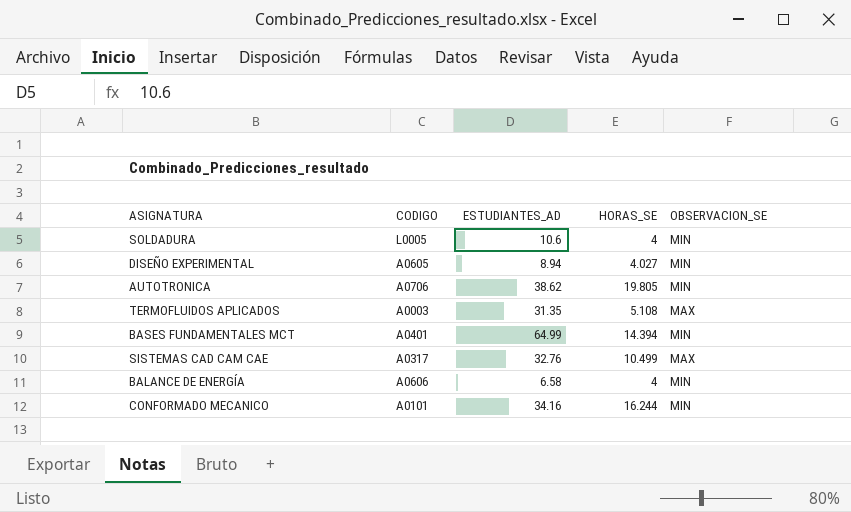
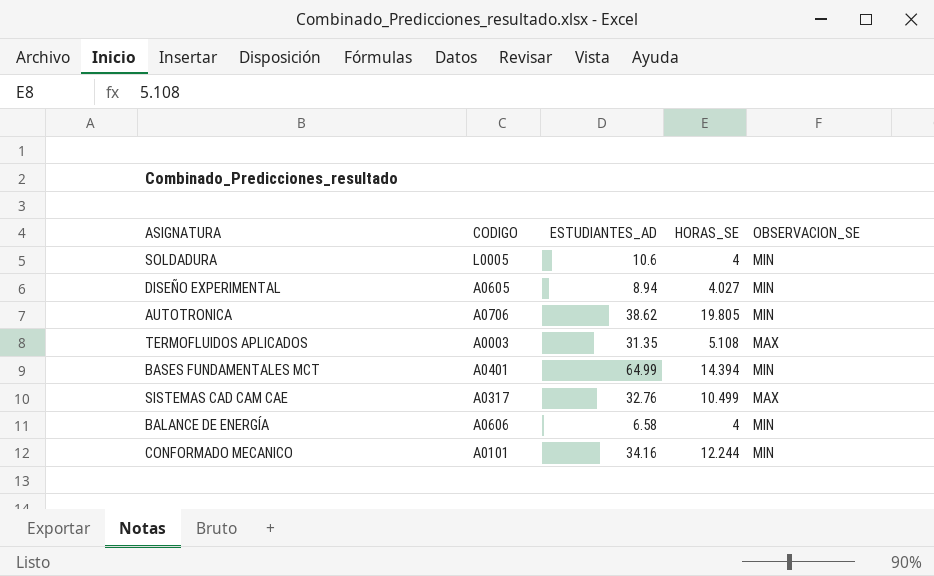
CONFORMADO MECANICO | HORAS_SE: 16.244 -> 12.244

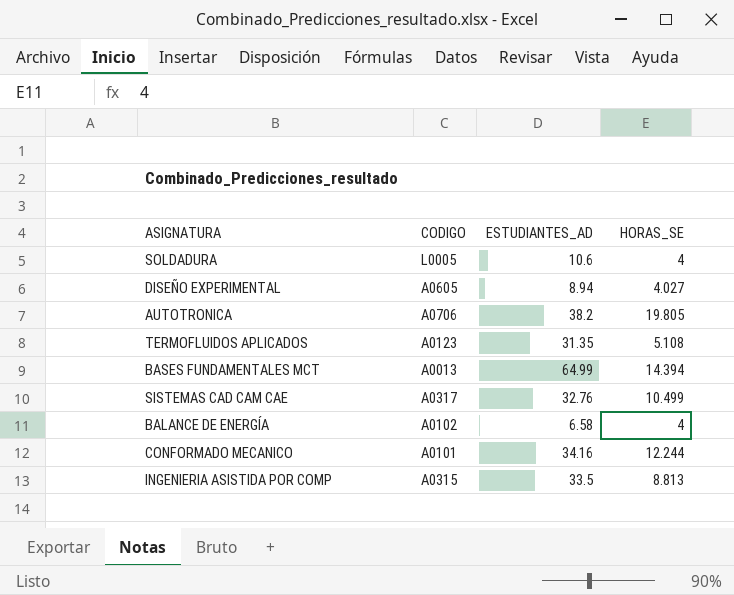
column OBSERVACION_SE | position: 5 -> none
AUTOTRONICA | ESTUDIANTES_AD: 38.62 -> 38.2
TERMOFLUIDOS APLICADOS | CODIGO: A0003 -> A0123
BASES FUNDAMENTALES MCT | CODIGO: A0401 -> A0013
BALANCE DE ENERGÍA | CODIGO: A0606 -> A0102
row INGENIERIA ASISTIDA POR COMP: none -> A0315 | 33.5 | 8.813

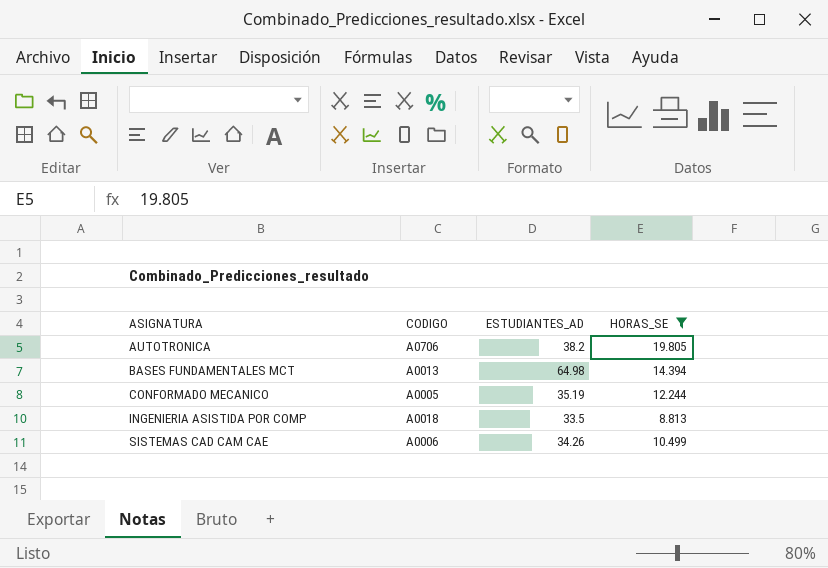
filter: none -> HORAS_SE >= 8.813
row order: none -> ASIGNATURA ascending
BASES FUNDAMENTALES MCT | ESTUDIANTES_AD: 64.99 -> 64.98
CONFORMADO MECANICO | CODIGO: A0101 -> A0005
CONFORMADO MECANICO | ESTUDIANTES_AD: 34.16 -> 35.19
INGENIERIA ASISTIDA POR COMP | CODIGO: A0315 -> A0018
SISTEMAS CAD CAM CAE | CODIGO: A0317 -> A0006
SISTEMAS CAD CAM CAE | ESTUDIANTES_AD: 32.76 -> 34.26

